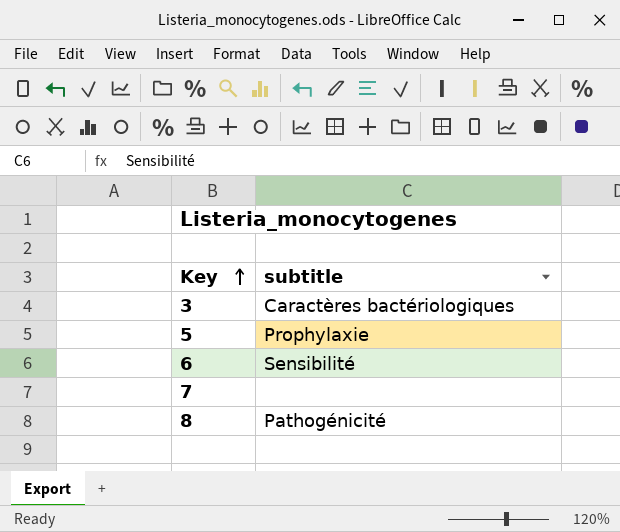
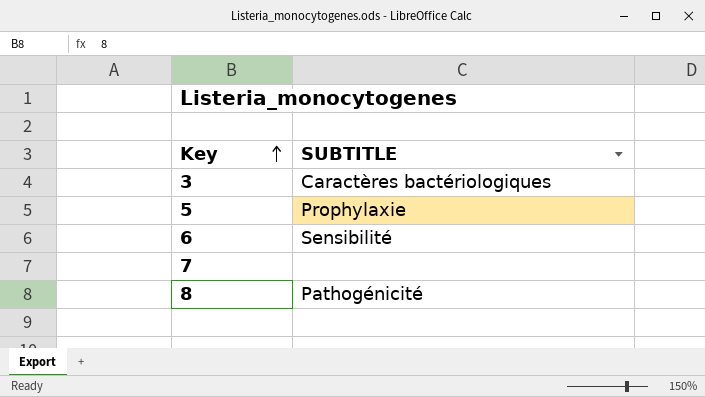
column name: subtitle -> SUBTITLE

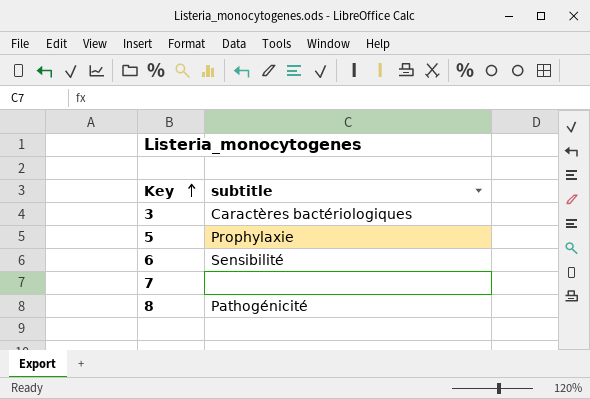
column name: SUBTITLE -> subtitle

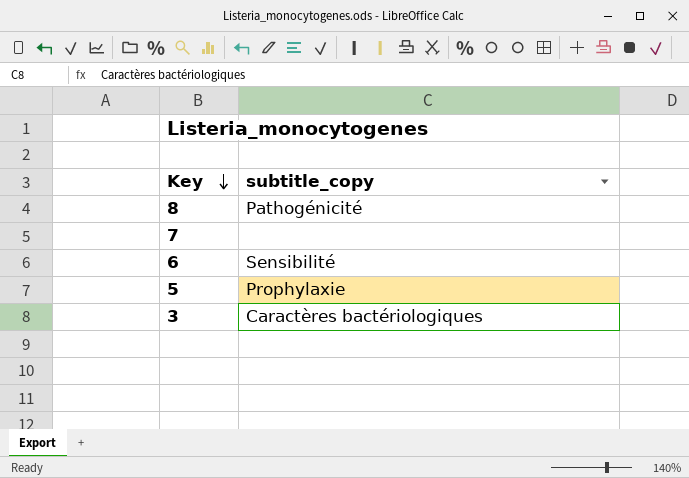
row order: Key ascending -> Key descending
column name: subtitle -> subtitle_copy

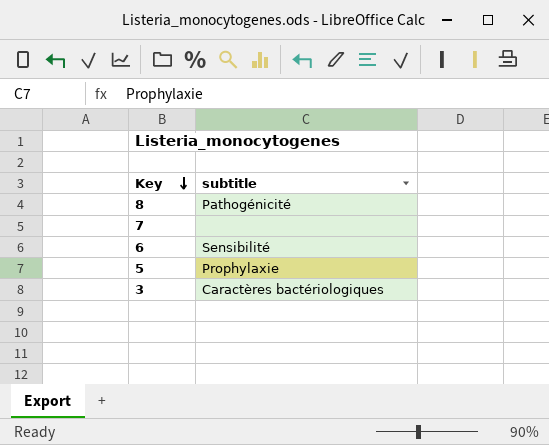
column name: subtitle_copy -> subtitle

